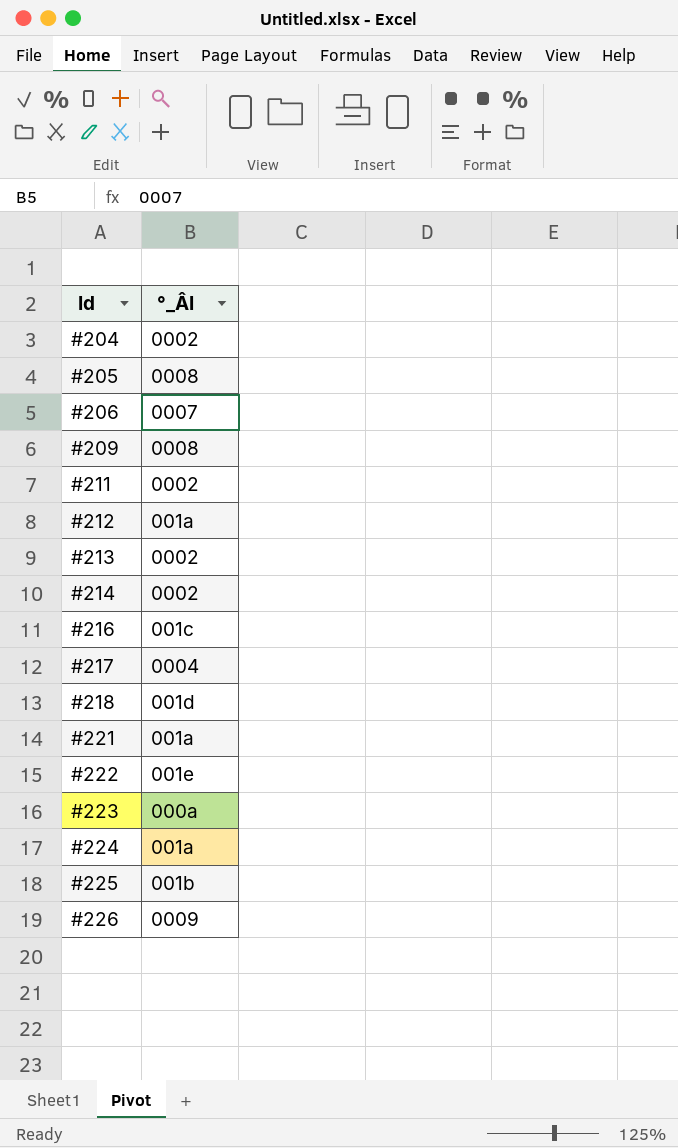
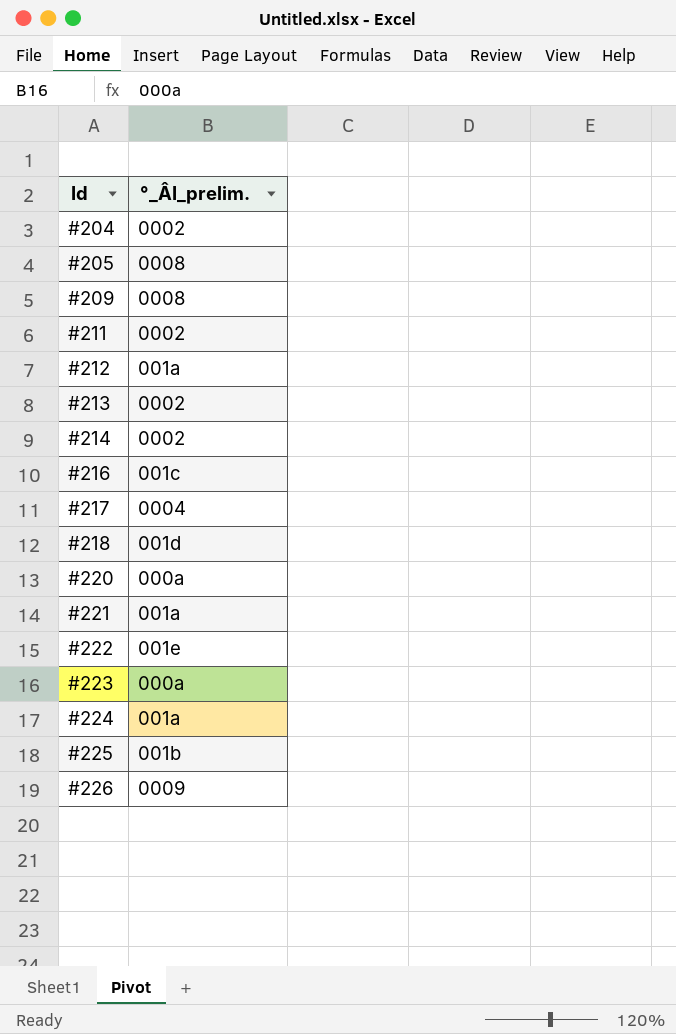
column name: °_ÂI -> °_ÂI_prelim.
row #206: 0007 -> none
row #220: none -> 000a

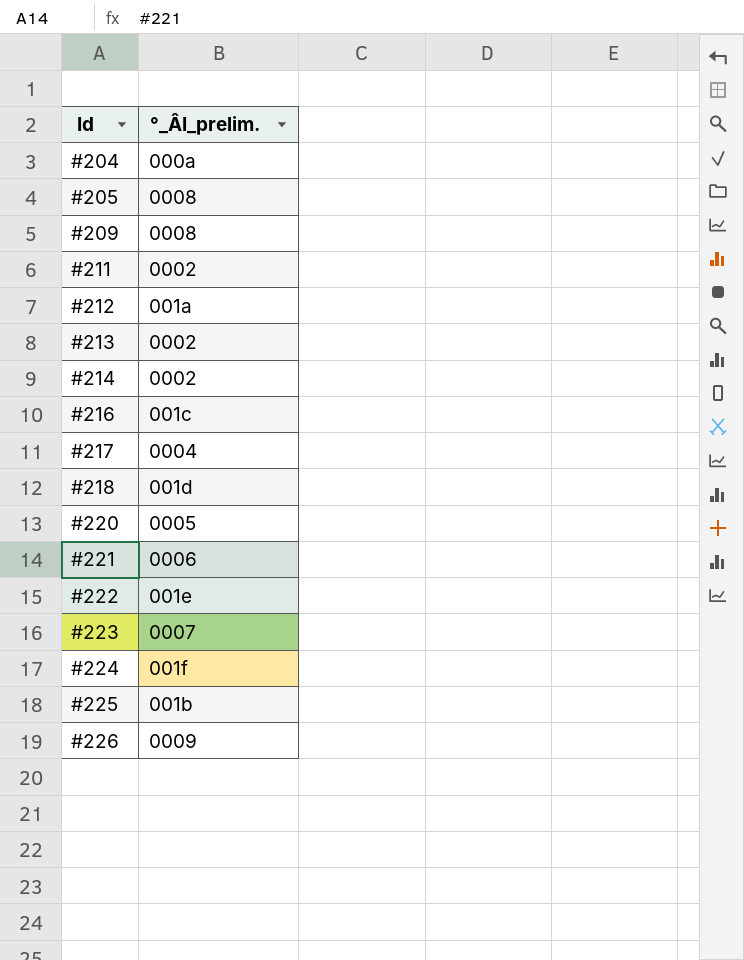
#204 | °_ÂI_prelim.: 0002 -> 000a
#220 | °_ÂI_prelim.: 000a -> 0005
#221 | °_ÂI_prelim.: 001a -> 0006
#223 | °_ÂI_prelim.: 000a -> 0007
#224 | °_ÂI_prelim.: 001a -> 001f

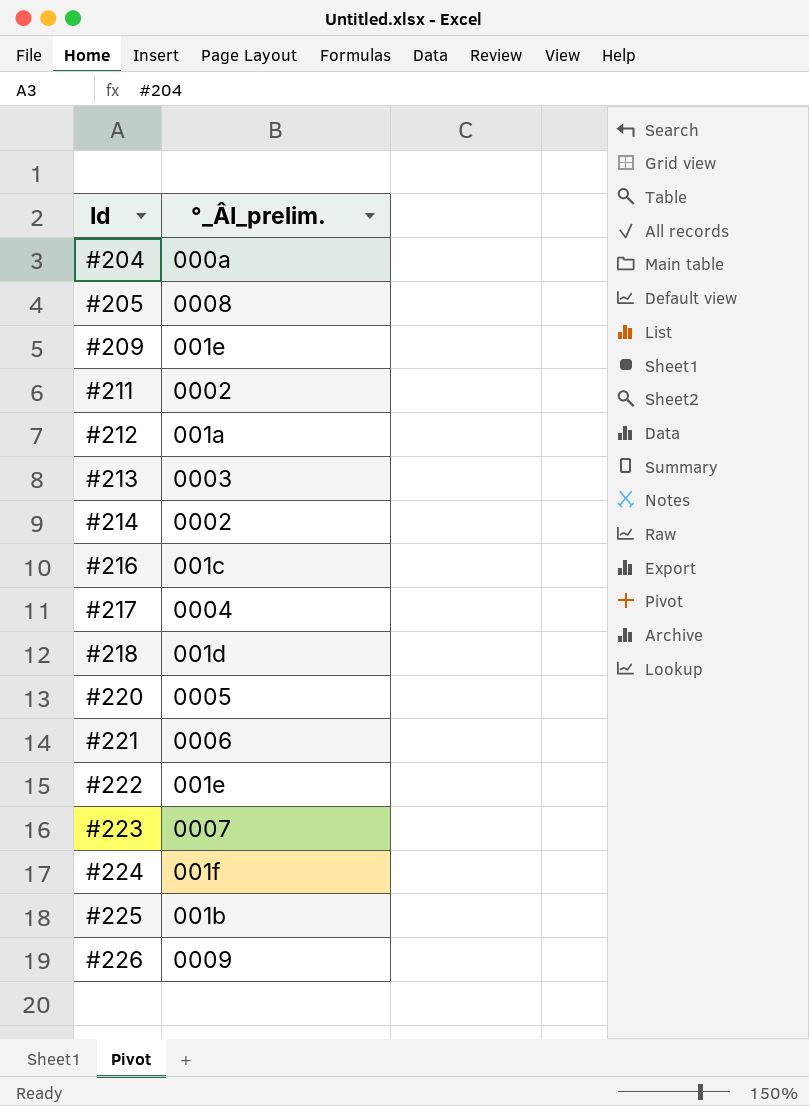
#209 | °_ÂI_prelim.: 0008 -> 001e
#213 | °_ÂI_prelim.: 0002 -> 0003

